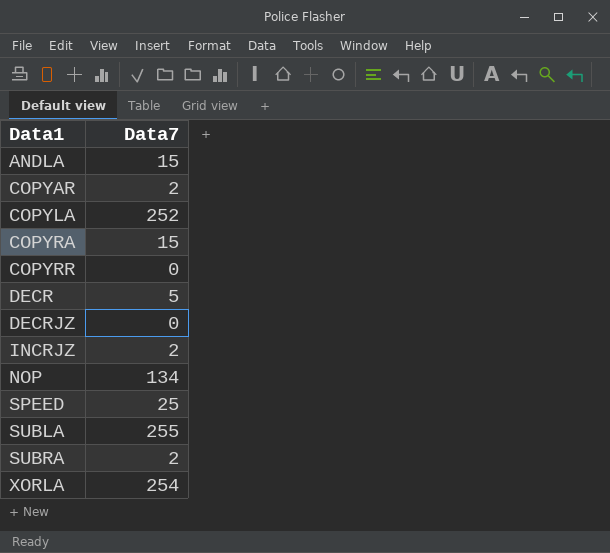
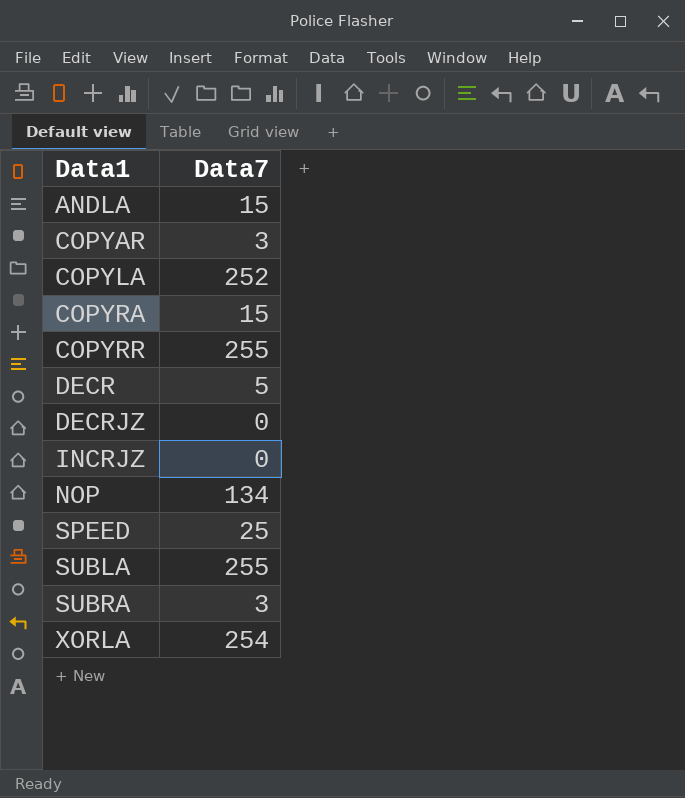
COPYAR | Data7: 2 -> 3
COPYRR | Data7: 0 -> 255
INCRJZ | Data7: 2 -> 0
SUBRA | Data7: 2 -> 3

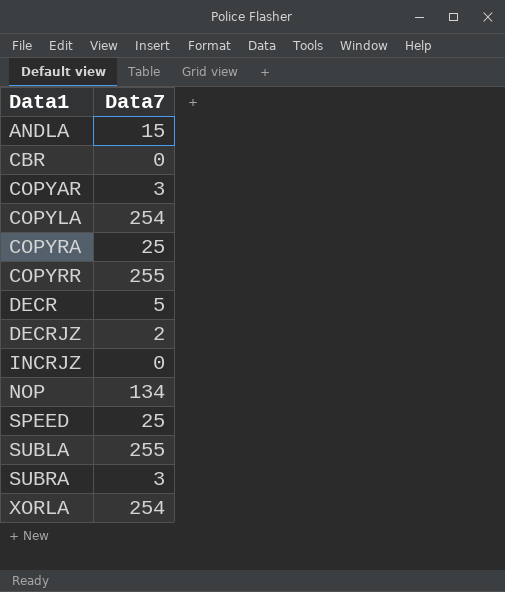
row CBR: none -> 0
COPYLA | Data7: 252 -> 254
COPYRA | Data7: 15 -> 25
DECRJZ | Data7: 0 -> 2

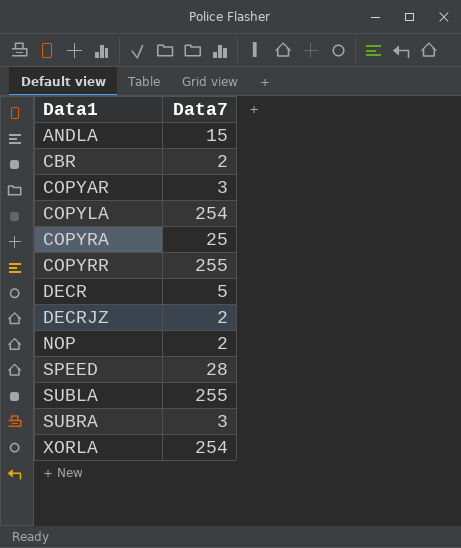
row INCRJZ: 0 -> none
CBR | Data7: 0 -> 2
NOP | Data7: 134 -> 2
SPEED | Data7: 25 -> 28

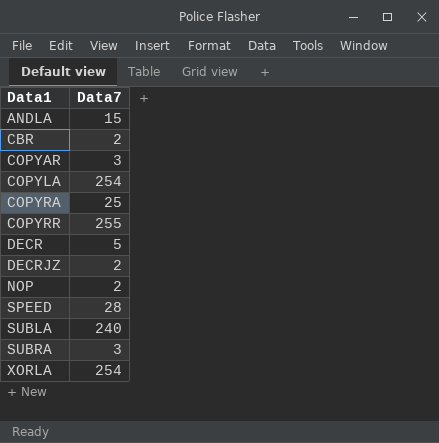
SUBLA | Data7: 255 -> 240

